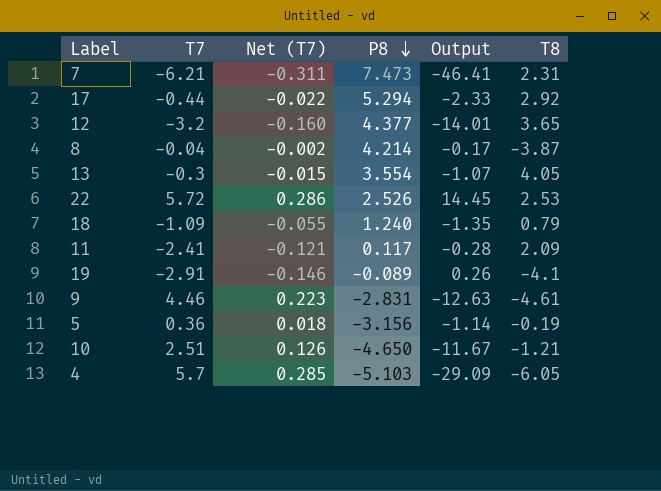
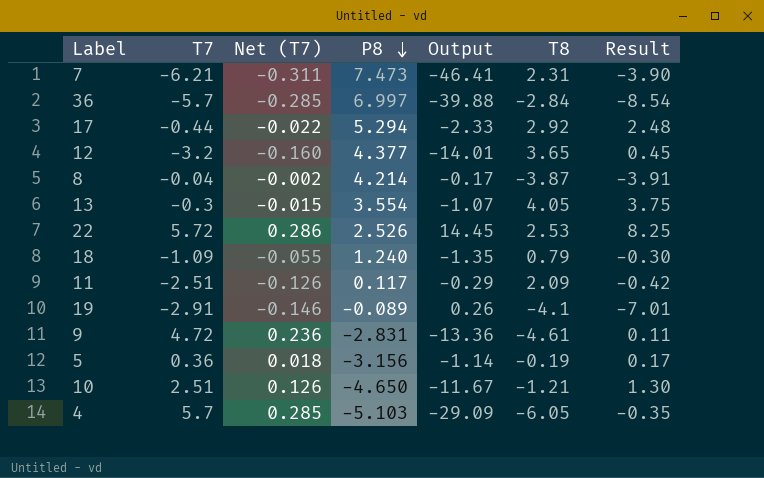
column Result | formula: none -> [T7] + [T8]
row 36: none -> -5.7 | -0.285 | 6.997 | -39.88 | -2.84 | -8.54
11 | T7: -2.41 -> -2.51
11 | Net (T7): -0.121 -> -0.126
11 | Output: -0.28 -> -0.29
9 | T7: 4.46 -> 4.72
9 | Net (T7): 0.223 -> 0.236
9 | Output: -12.63 -> -13.36

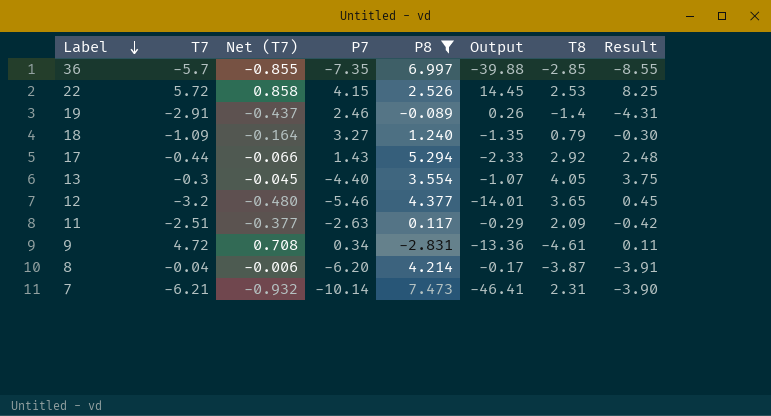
filter: none -> P8 >= -2.831
row order: P8 descending -> Label descending
column Net (T7) | formula: [T7] * 0.05 -> [T7] * 0.15
column P7 | position: none -> 4
36 | T8: -2.84 -> -2.85
36 | Result: -8.54 -> -8.55
19 | T8: -4.1 -> -1.4
19 | Result: -7.01 -> -4.31

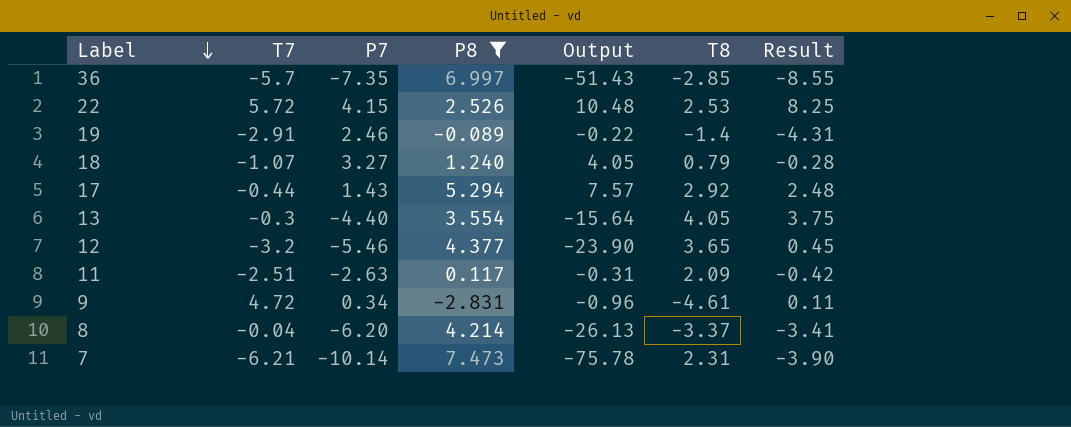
column Net (T7) | formula: [T7] * 0.15 -> none
column Output | formula: [T7] * [P8] -> [P7] * [P8]
18 | T7: -1.09 -> -1.07
18 | Result: -0.30 -> -0.28
8 | T8: -3.87 -> -3.37
8 | Result: -3.91 -> -3.41

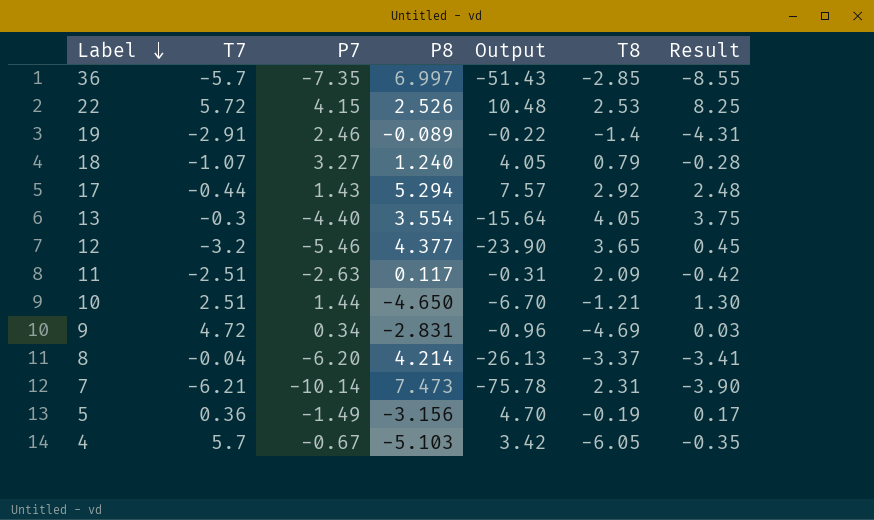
filter: P8 >= -2.831 -> none
9 | T8: -4.61 -> -4.69
9 | Result: 0.11 -> 0.03

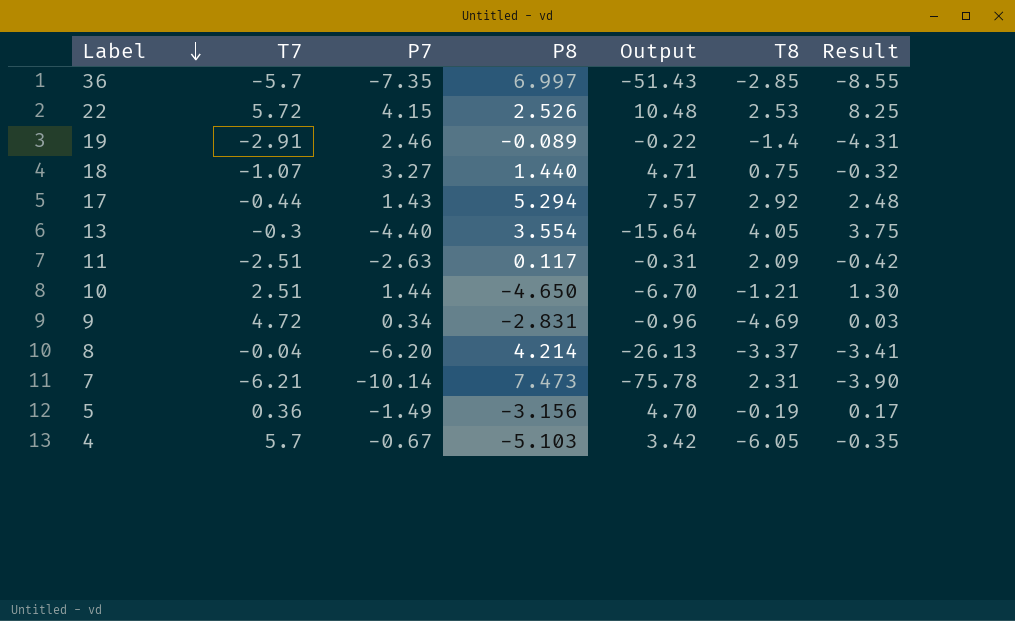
row 12: -3.2 | -5.46 | 4.377 | -23.90 | 3.65 | 0.45 -> none
18 | P8: 1.240 -> 1.440
18 | Output: 4.05 -> 4.71
18 | T8: 0.79 -> 0.75
18 | Result: -0.28 -> -0.32

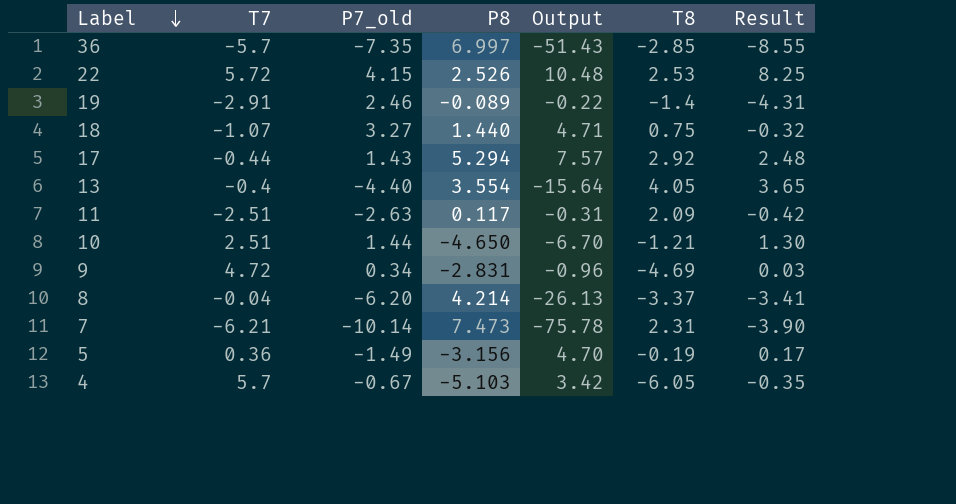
column name: P7 -> P7_old
13 | T7: -0.3 -> -0.4
13 | Result: 3.75 -> 3.65

